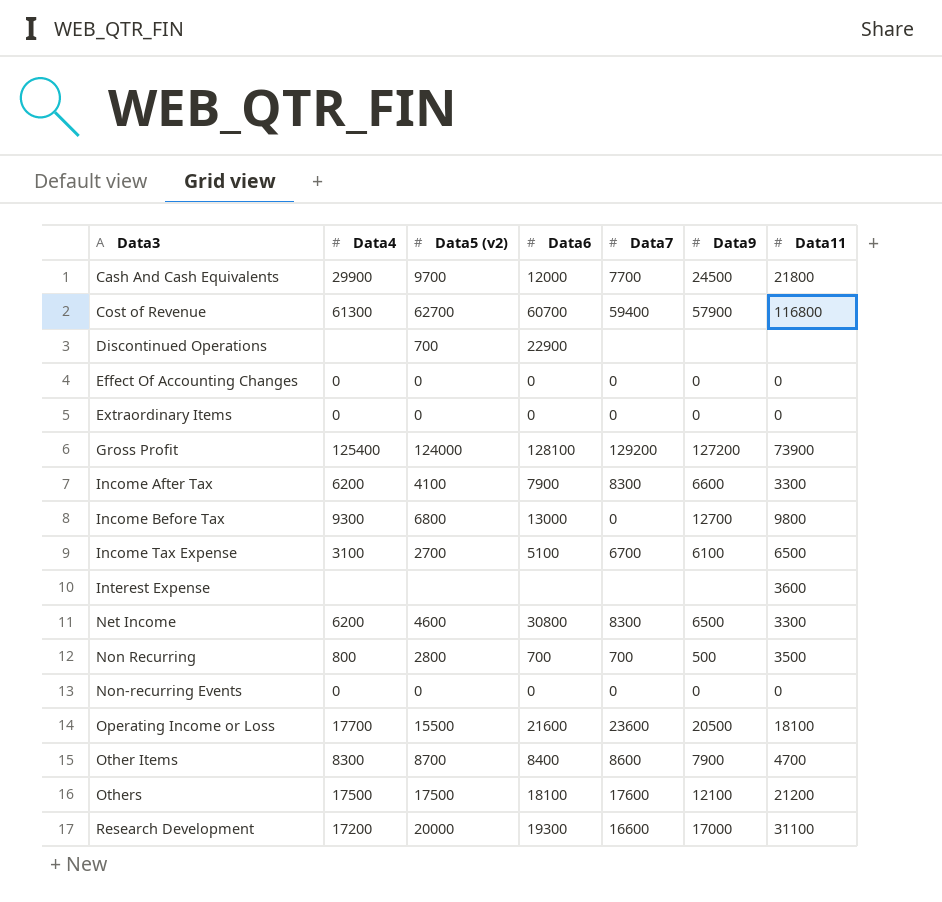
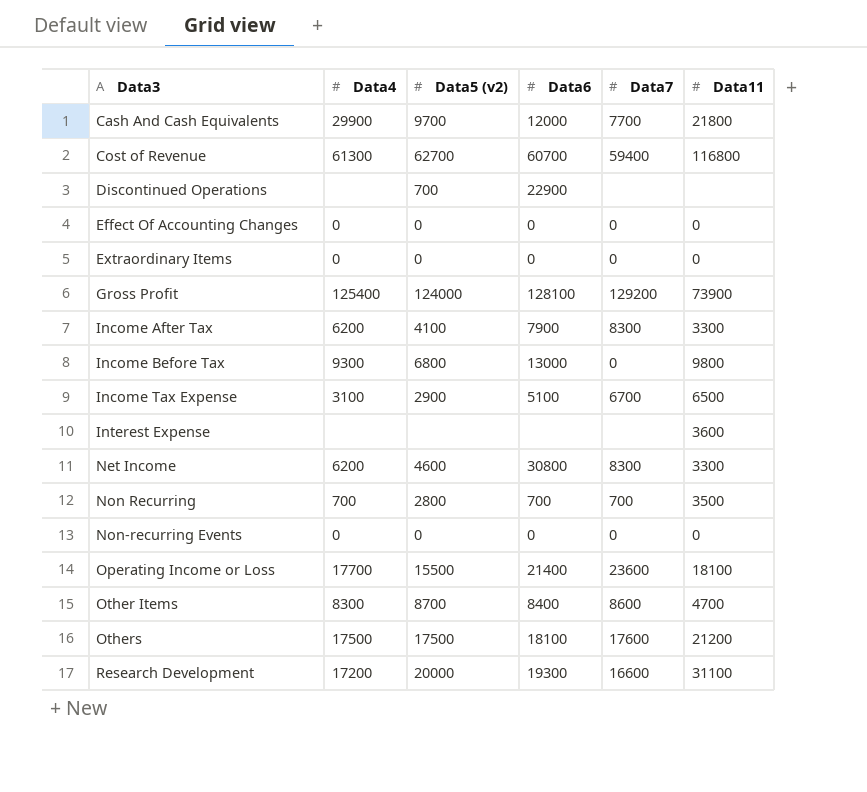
column Data9 | position: 6 -> none
Income Tax Expense | Data5 (v2): 2700 -> 2900
Non Recurring | Data4: 800 -> 700
Operating Income or Loss | Data6: 21600 -> 21400

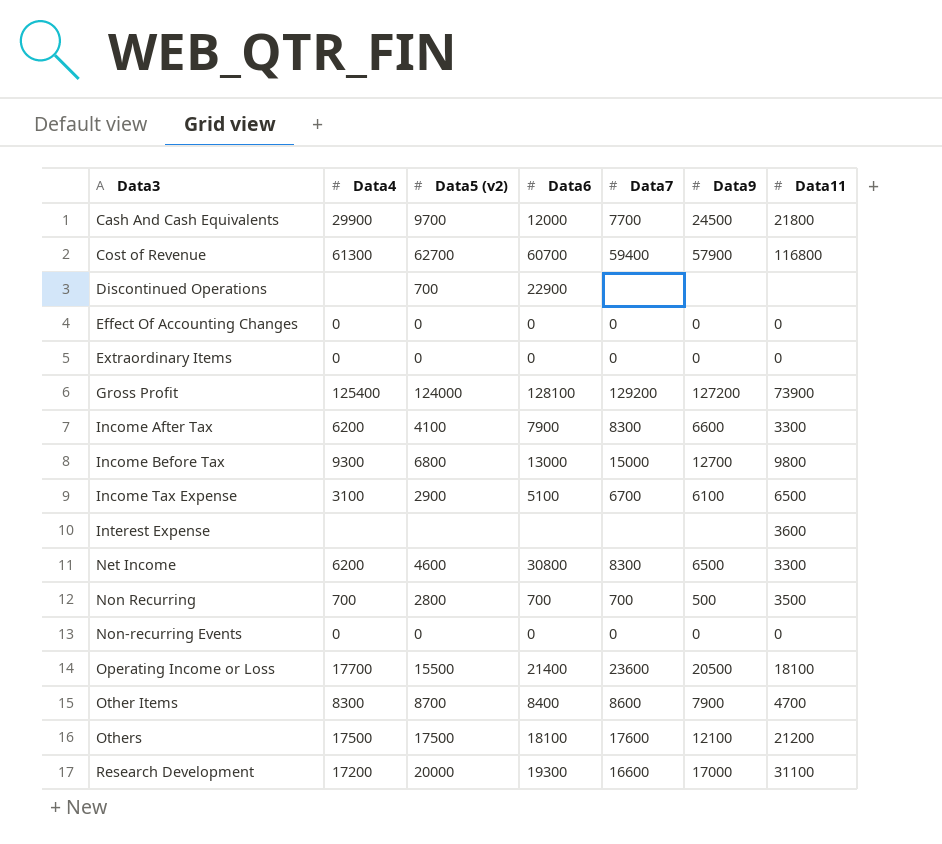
column Data9 | position: none -> 6
Income Before Tax | Data7: 0 -> 15000

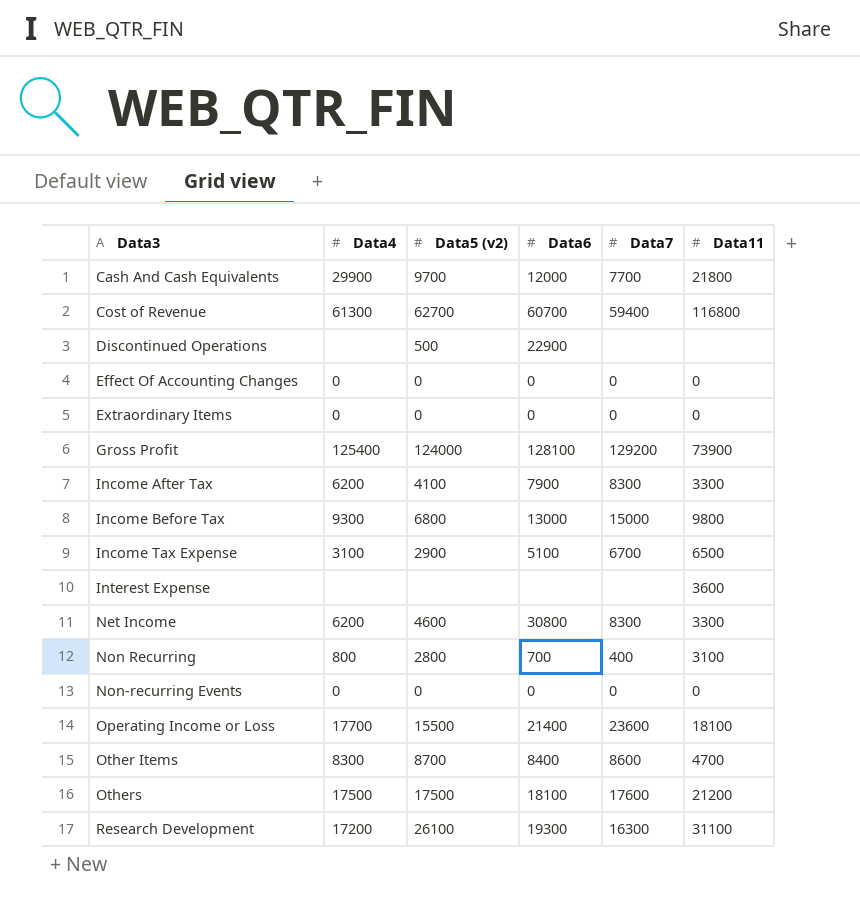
column Data9 | position: 6 -> none
Discontinued Operations | Data5 (v2): 700 -> 500
Non Recurring | Data4: 700 -> 800
Non Recurring | Data7: 700 -> 400
Non Recurring | Data11: 3500 -> 3100
Research Development | Data5 (v2): 20000 -> 26100
Research Development | Data7: 16600 -> 16300

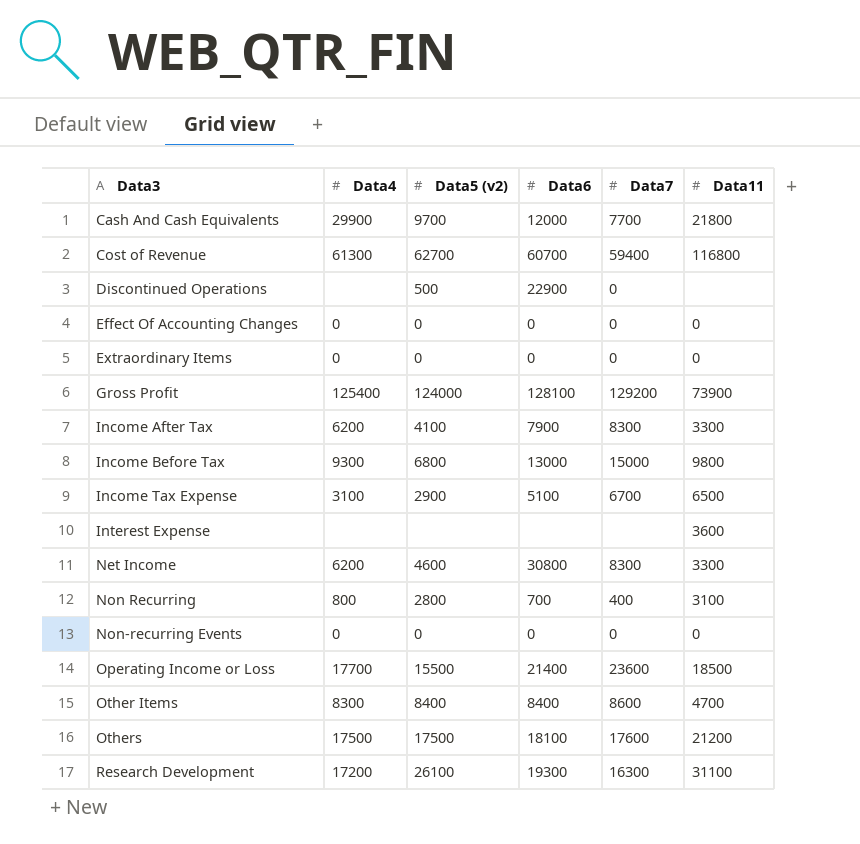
Discontinued Operations | Data7: none -> 0
Operating Income or Loss | Data11: 18100 -> 18500
Other Items | Data5 (v2): 8700 -> 8400

